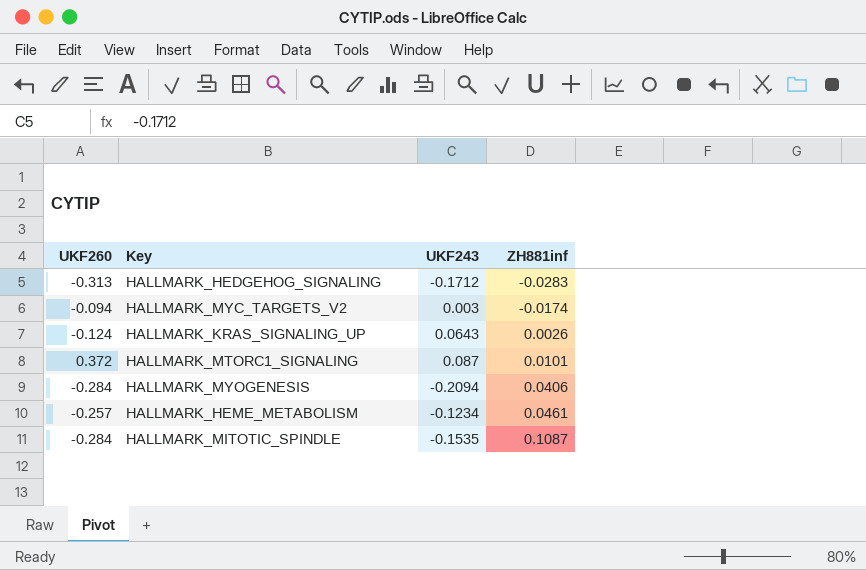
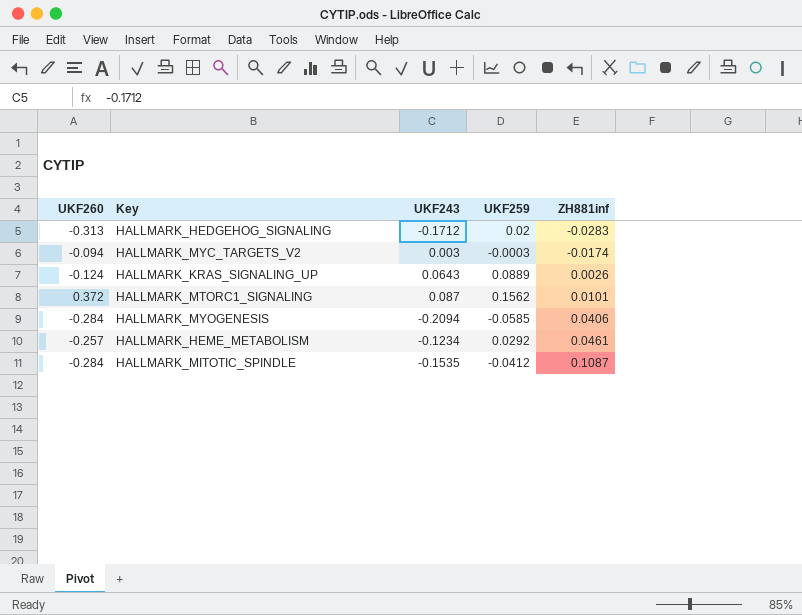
column UKF259 | position: none -> 4

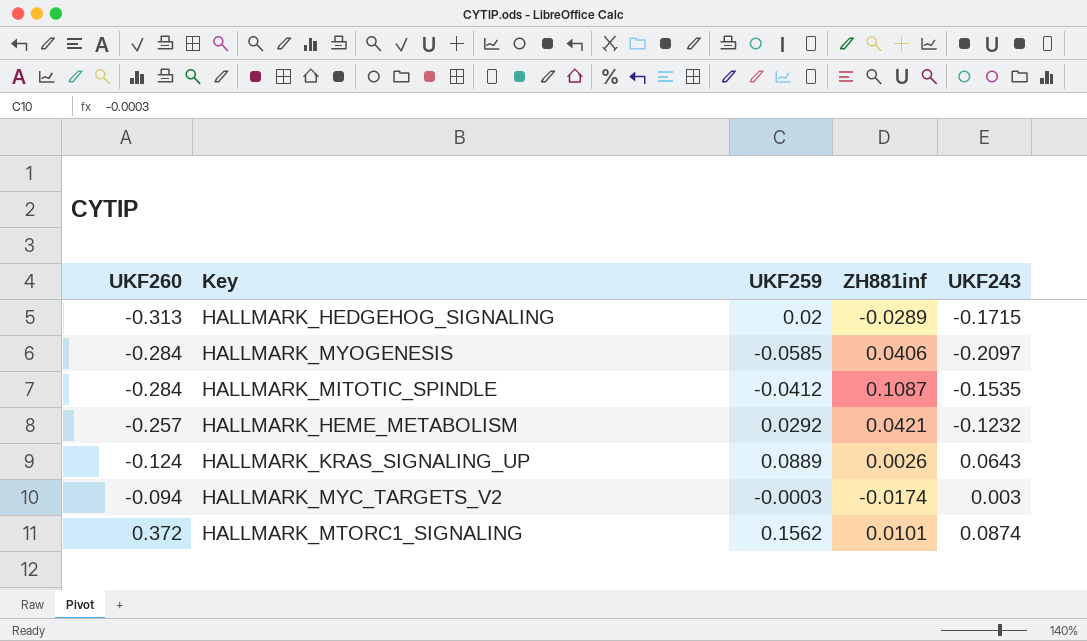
row order: ZH881inf ascending -> UKF260 ascending
column UKF243 | position: 3 -> 5
HALLMARK_HEDGEHOG_SIGNALING | ZH881inf: -0.0283 -> -0.0289
HALLMARK_HEDGEHOG_SIGNALING | UKF243: -0.1712 -> -0.1715
HALLMARK_MYOGENESIS | UKF243: -0.2094 -> -0.2097
HALLMARK_HEME_METABOLISM | ZH881inf: 0.0461 -> 0.0421
HALLMARK_HEME_METABOLISM | UKF243: -0.1234 -> -0.1232
HALLMARK_MTORC1_SIGNALING | UKF243: 0.087 -> 0.0874

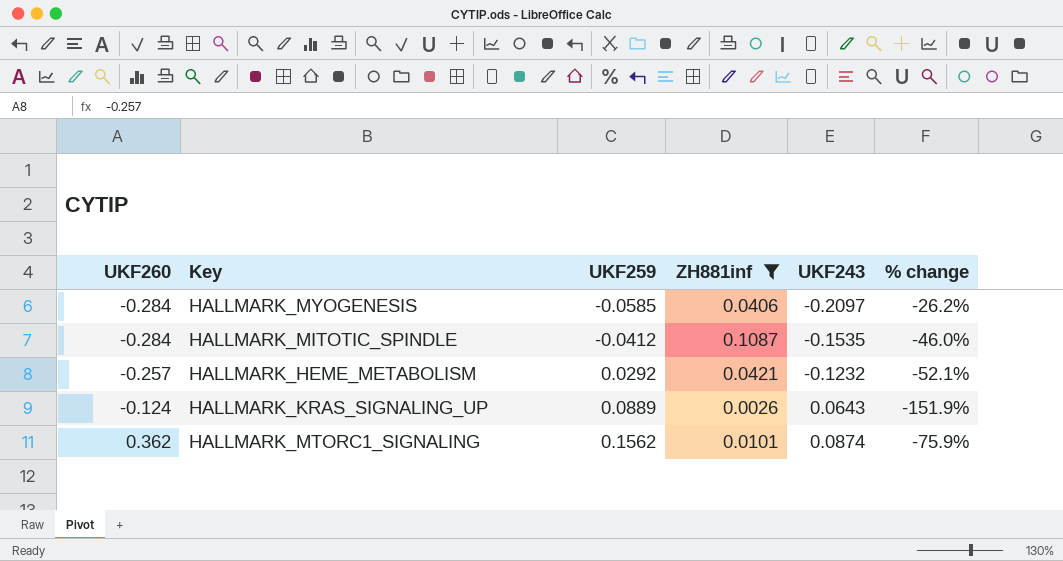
filter: none -> ZH881inf >= 0.0026
column % change | formula: none -> ([UKF243] - [UKF260]) / [UKF260]
HALLMARK_MTORC1_SIGNALING | UKF260: 0.372 -> 0.362

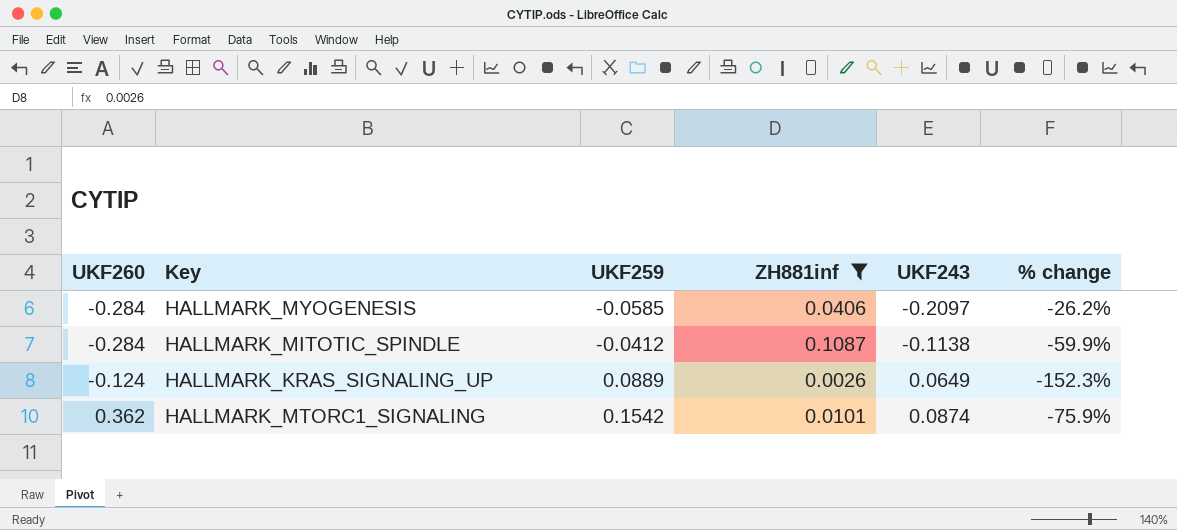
row HALLMARK_HEME_METABOLISM: -0.257 | 0.0292 | 0.0421 | -0.1232 | -52.1% -> none
HALLMARK_MITOTIC_SPINDLE | UKF243: -0.1535 -> -0.1138
HALLMARK_MITOTIC_SPINDLE | % change: -46.0% -> -59.9%
HALLMARK_KRAS_SIGNALING_UP | UKF243: 0.0643 -> 0.0649
HALLMARK_KRAS_SIGNALING_UP | % change: -151.9% -> -152.3%
HALLMARK_MTORC1_SIGNALING | UKF259: 0.1562 -> 0.1542

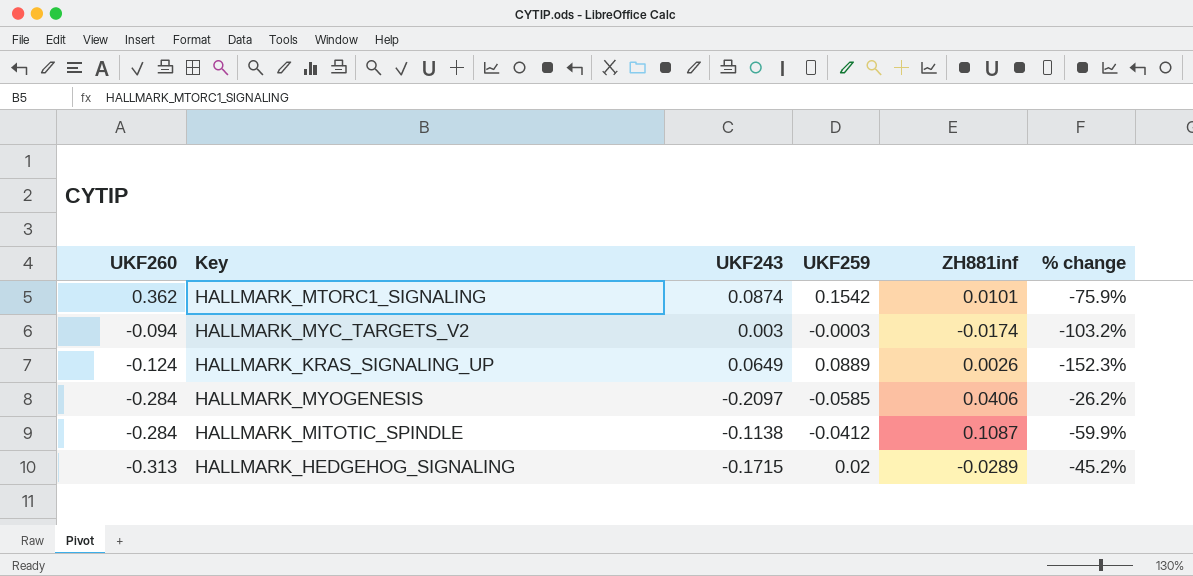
filter: ZH881inf >= 0.0026 -> none
row order: UKF260 ascending -> UKF260 descending
column UKF243 | position: 5 -> 3

